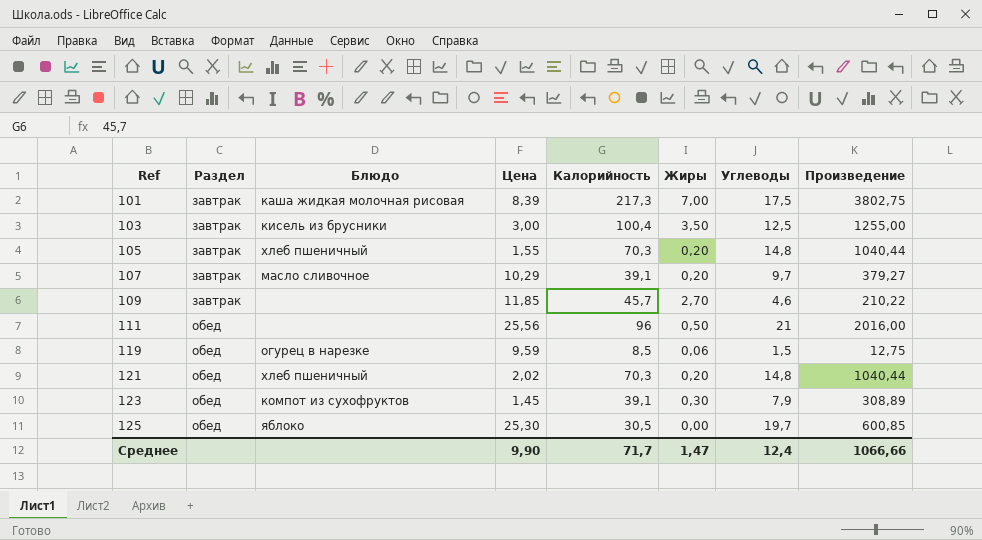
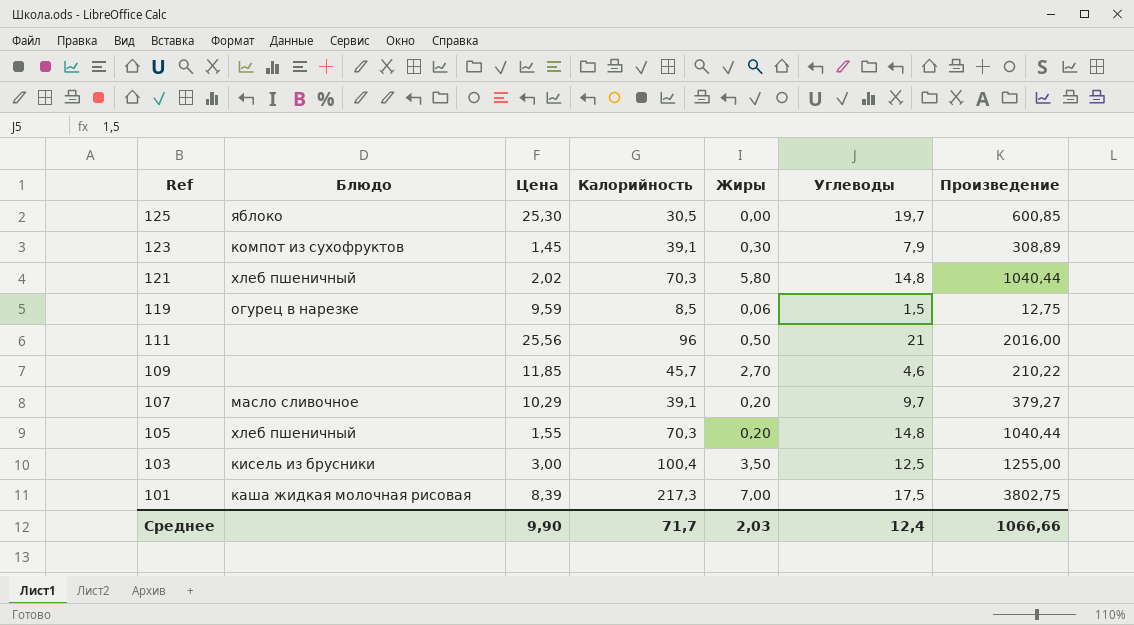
row order: Ref ascending -> Ref descending
column Раздел | position: 2 -> none
121 | Жиры: 0,20 -> 5,80
Среднее | Жиры: 1,47 -> 2,03

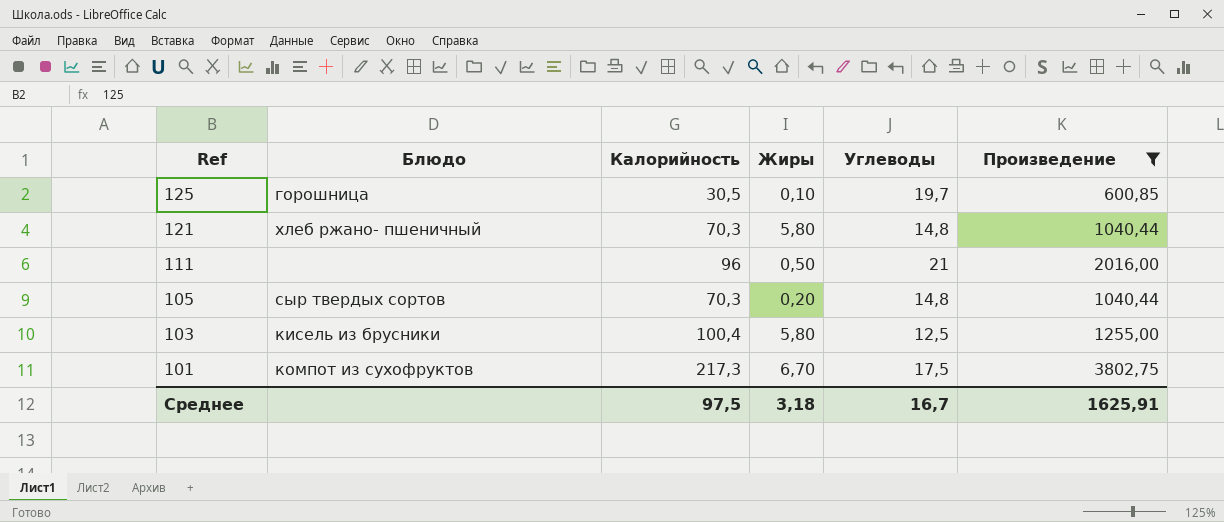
filter: none -> Произведение >= 600,85
column Цена | position: 3 -> none
125 | Блюдо: яблоко -> горошница
125 | Жиры: 0,00 -> 0,10
121 | Блюдо: хлеб пшеничный -> хлеб ржано- пшеничный
105 | Блюдо: хлеб пшеничный -> сыр твердых сортов
103 | Жиры: 3,50 -> 5,80
101 | Блюдо: каша жидкая молочная рисовая -> компот из сухофруктов
101 | Жиры: 7,00 -> 6,70
Среднее | Калорийность: 71,7 -> 97,5
Среднее | Жиры: 2,03 -> 3,18
Среднее | Углеводы: 12,4 -> 16,7
Среднее | Произведение: 1066,66 -> 1625,91

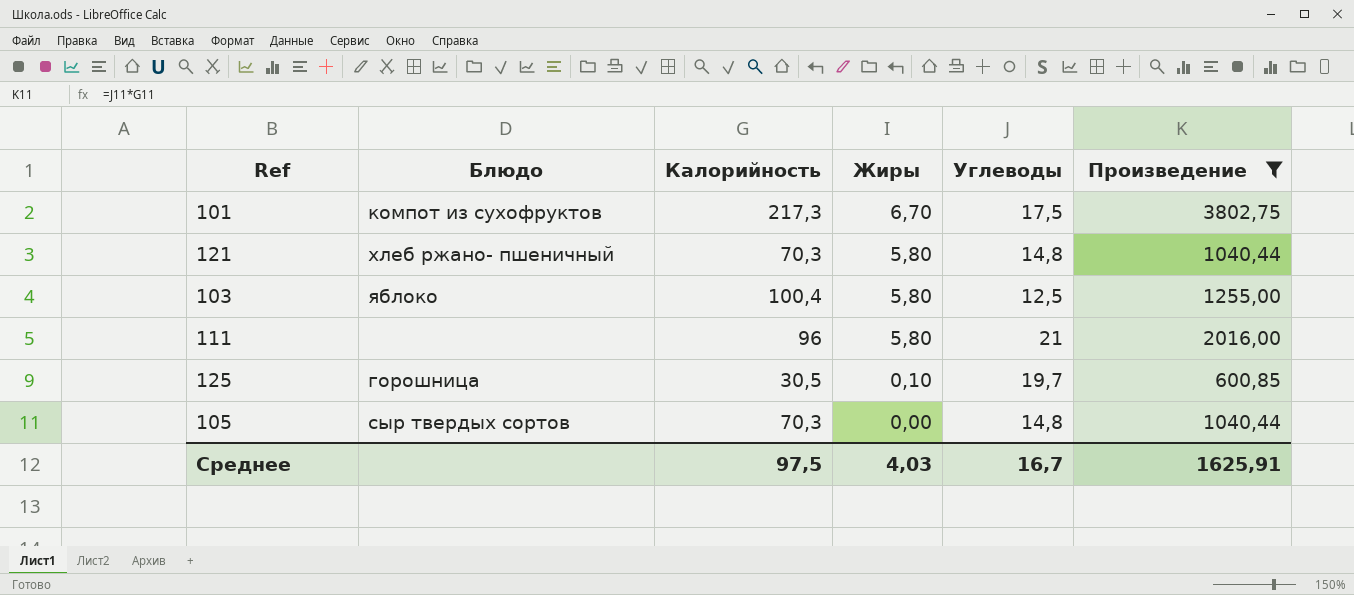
row order: Ref descending -> Жиры descending
103 | Блюдо: кисель из брусники -> яблоко
111 | Жиры: 0,50 -> 5,80
105 | Жиры: 0,20 -> 0,00
Среднее | Жиры: 3,18 -> 4,03

